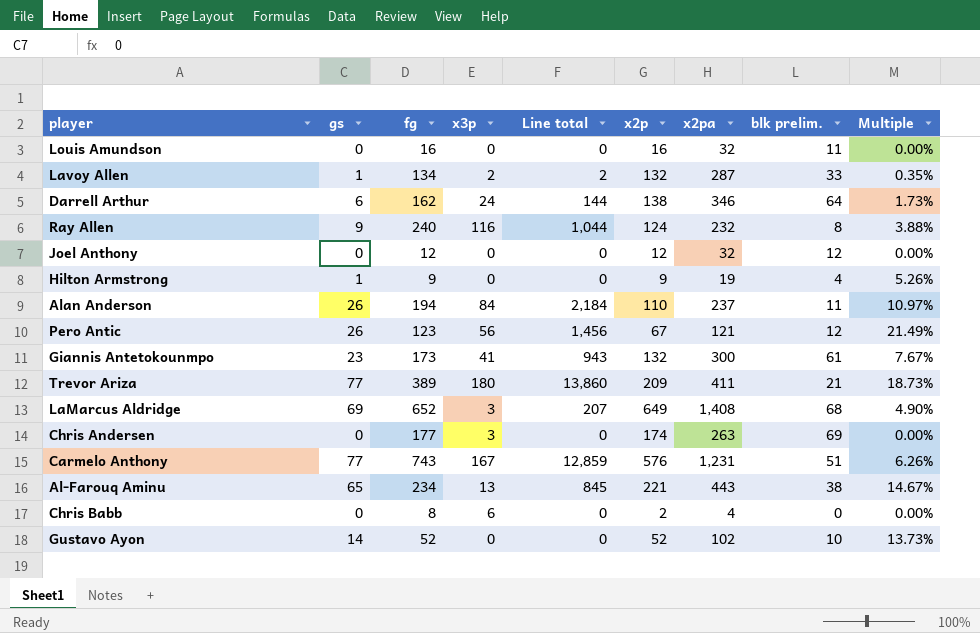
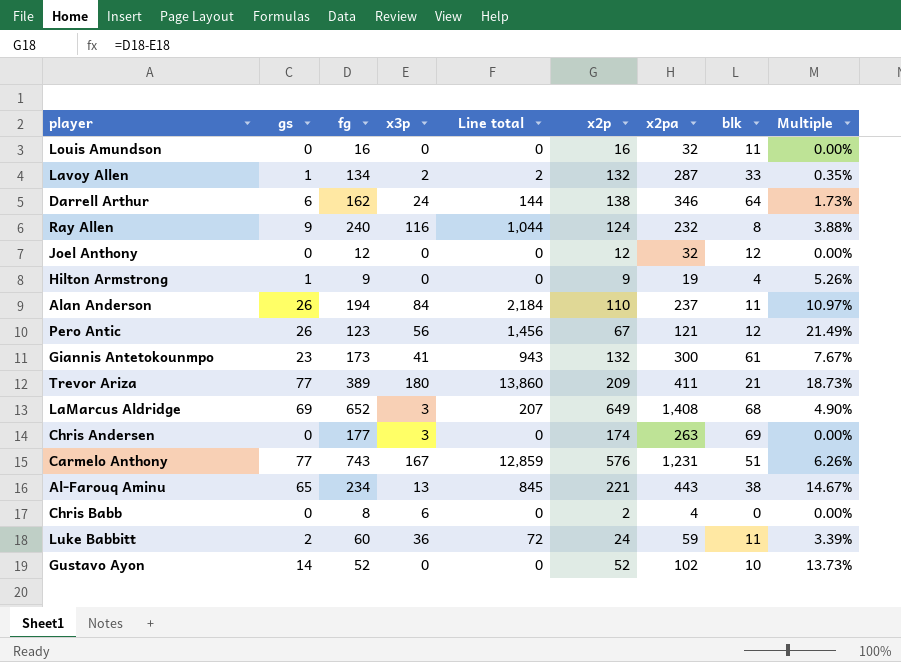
column name: blk prelim. -> blk
row Luke Babbitt: none -> 2 | 60 | 36 | 72 | 24 | 59 | 11 | 3.39%

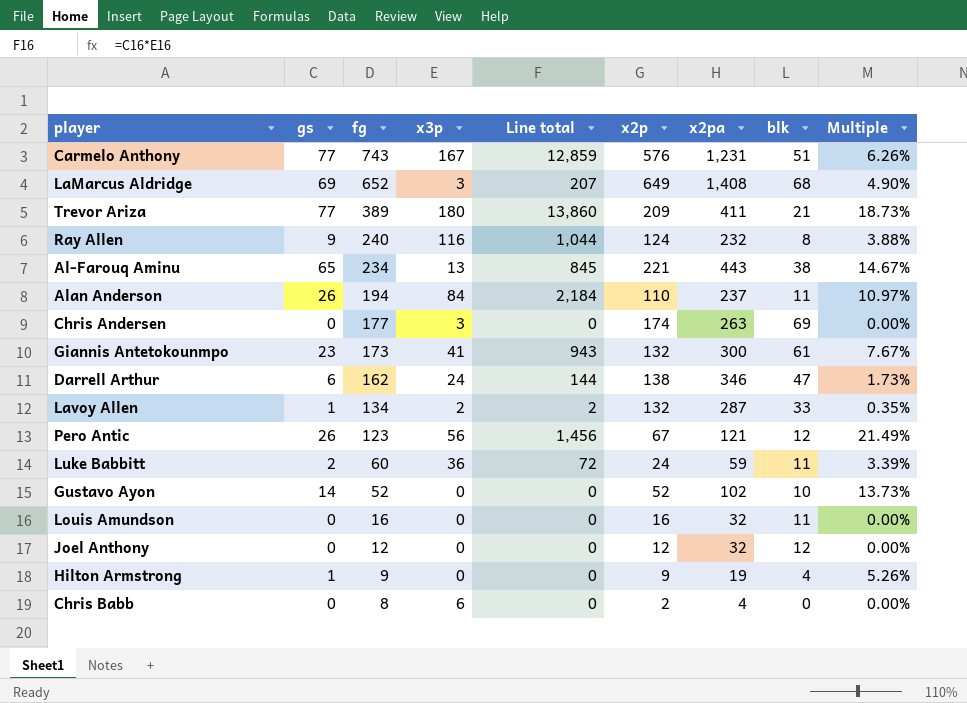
row order: none -> fg descending
Darrell Arthur | blk: 64 -> 47

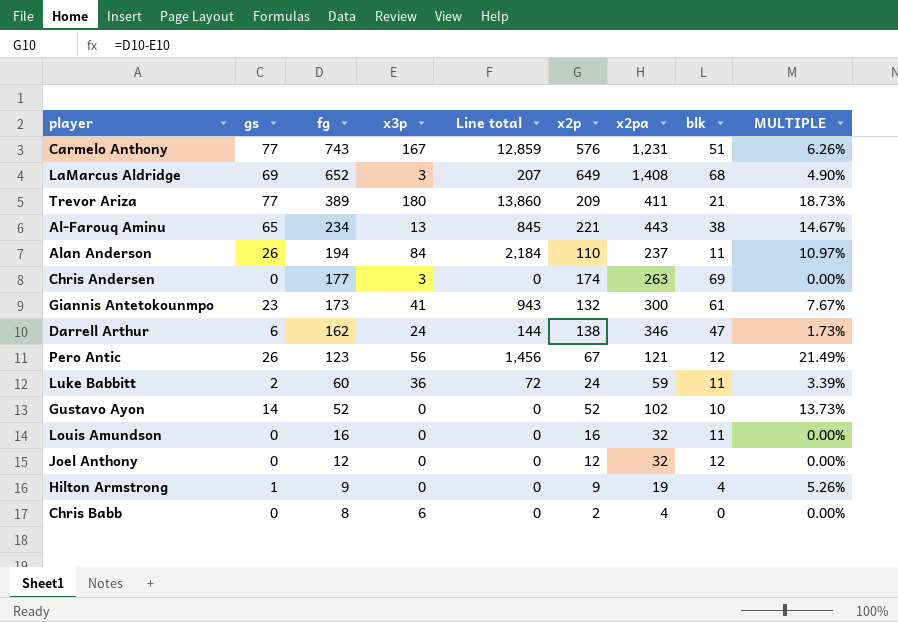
column name: Multiple -> MULTIPLE
row Ray Allen: 9 | 240 | 116 | 1,044 | 124 | 232 | 8 | 3.88% -> none
row Lavoy Allen: 1 | 134 | 2 | 2 | 132 | 287 | 33 | 0.35% -> none

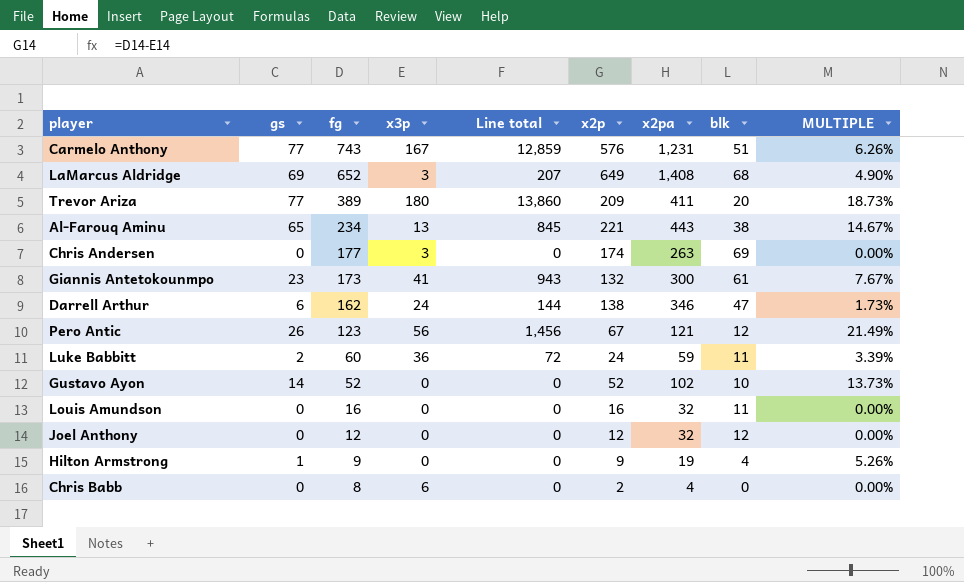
row Alan Anderson: 26 | 194 | 84 | 2,184 | 110 | 237 | 11 | 10.97% -> none
Trevor Ariza | blk: 21 -> 20

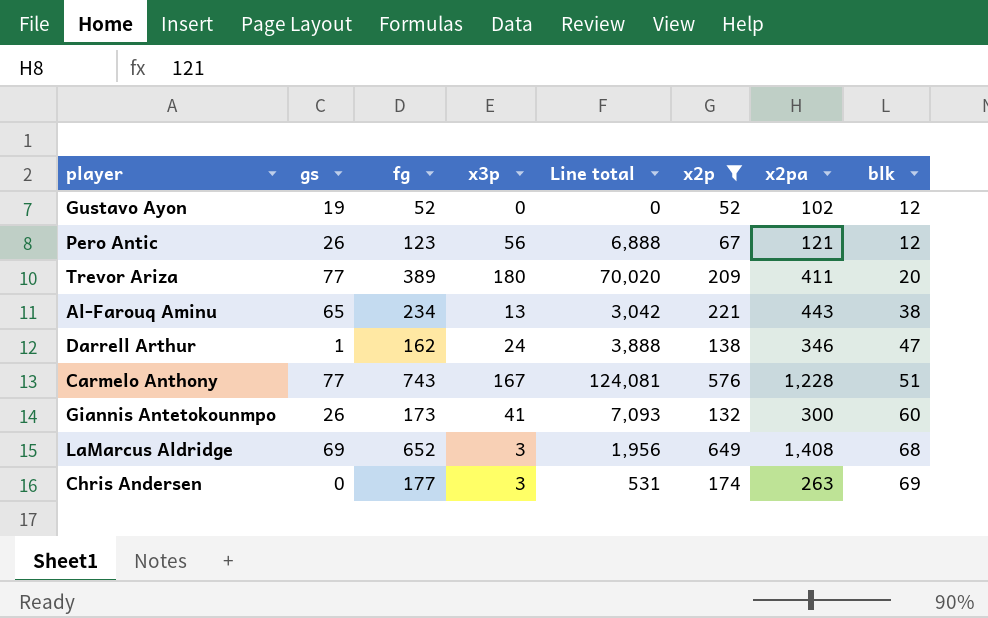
filter: none -> x2p >= 52
row order: fg descending -> blk ascending
column MULTIPLE | formula: [gs] / [x2pa] -> none
column Line total | formula: [gs] * [x3p] -> [fg] * [x3p]
Gustavo Ayon | gs: 14 -> 19
Gustavo Ayon | blk: 10 -> 12
Darrell Arthur | gs: 6 -> 1
Carmelo Anthony | x2pa: 1,231 -> 1,228
Giannis Antetokounmpo | gs: 23 -> 26
Giannis Antetokounmpo | blk: 61 -> 60

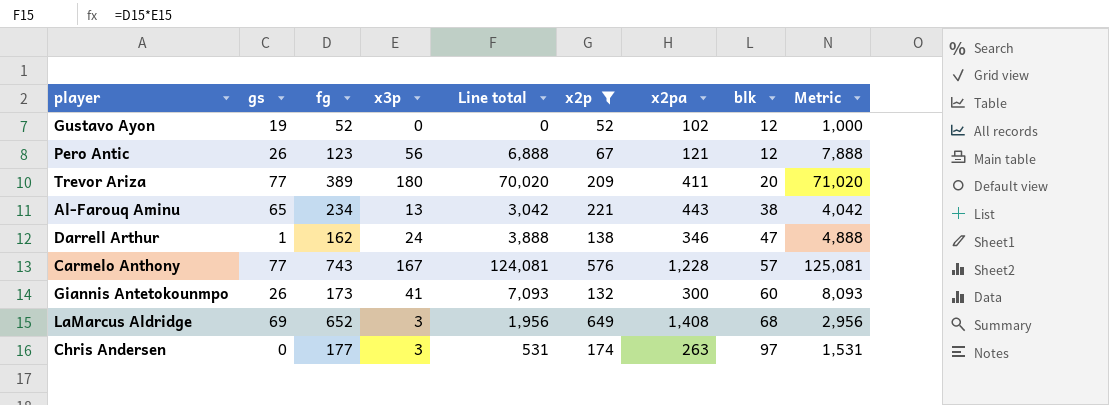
column Metric | formula: none -> [Line total] + 1000
Carmelo Anthony | blk: 51 -> 57
Chris Andersen | blk: 69 -> 97

